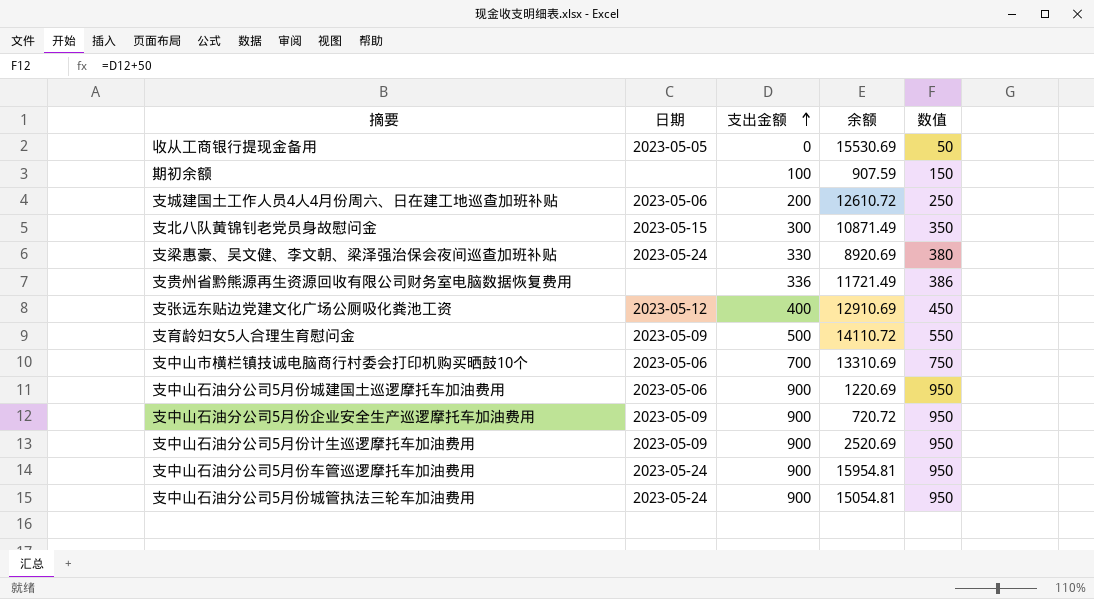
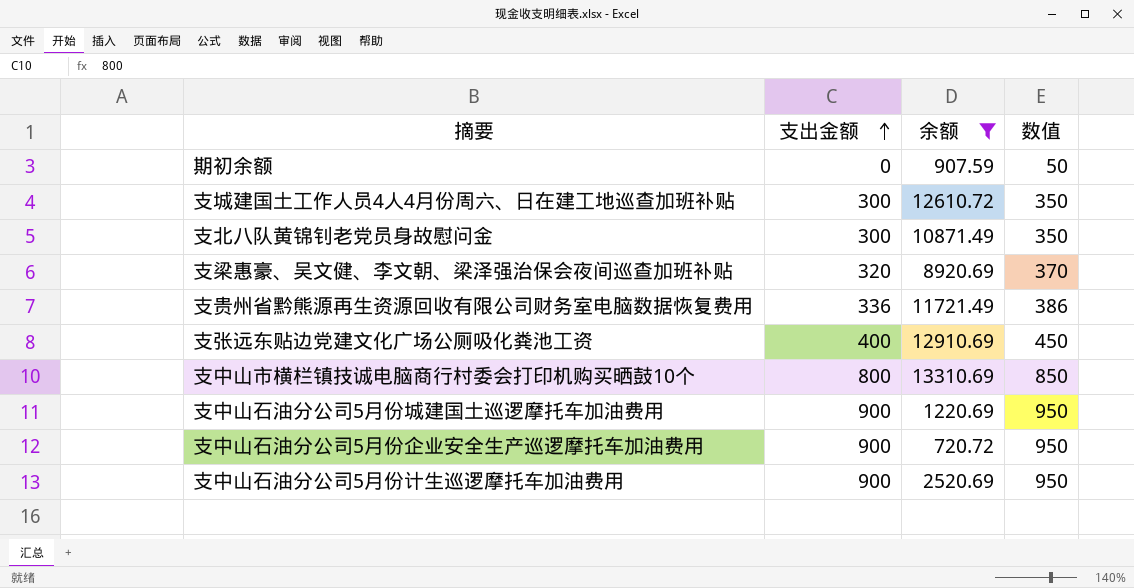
filter: none -> 余额 <= 13310.69
column 日期 | position: 2 -> none
期初余额 | 支出金额: 100 -> 0
期初余额 | 数值: 150 -> 50
支城建国土工作人员4人4月份周六、日在建工地巡查加班补贴 | 支出金额: 200 -> 300
支城建国土工作人员4人4月份周六、日在建工地巡查加班补贴 | 数值: 250 -> 350
支梁惠豪、吴文健、李文朝、梁泽强治保会夜间巡查加班补贴 | 支出金额: 330 -> 320
支梁惠豪、吴文健、李文朝、梁泽强治保会夜间巡查加班补贴 | 数值: 380 -> 370
支中山市横栏镇技诚电脑商行村委会打印机购买晒鼓10个 | 支出金额: 700 -> 800
支中山市横栏镇技诚电脑商行村委会打印机购买晒鼓10个 | 数值: 750 -> 850

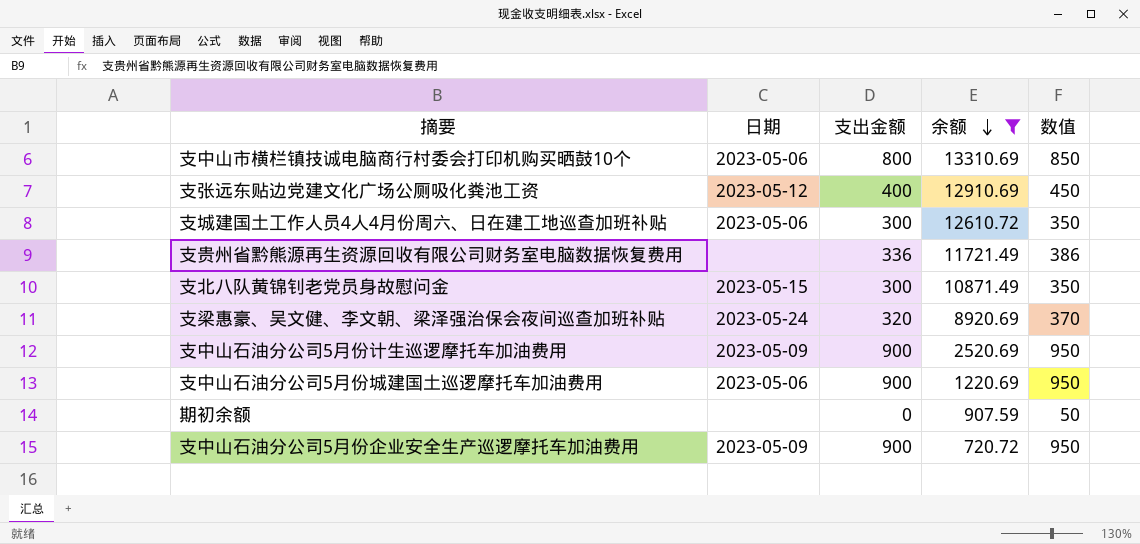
row order: 支出金额 ascending -> 余额 descending
column 日期 | position: none -> 2

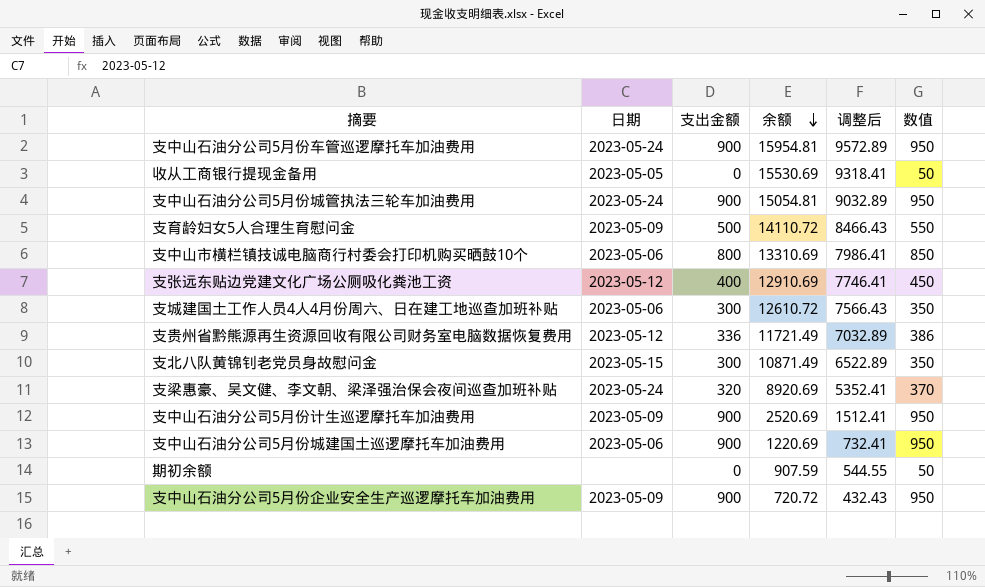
filter: 余额 <= 13310.69 -> none
column 调整后 | formula: none -> [余额] * 0.6
支贵州省黔熊源再生资源回收有限公司财务室电脑数据恢复费用 | 日期: none -> 2023-05-12

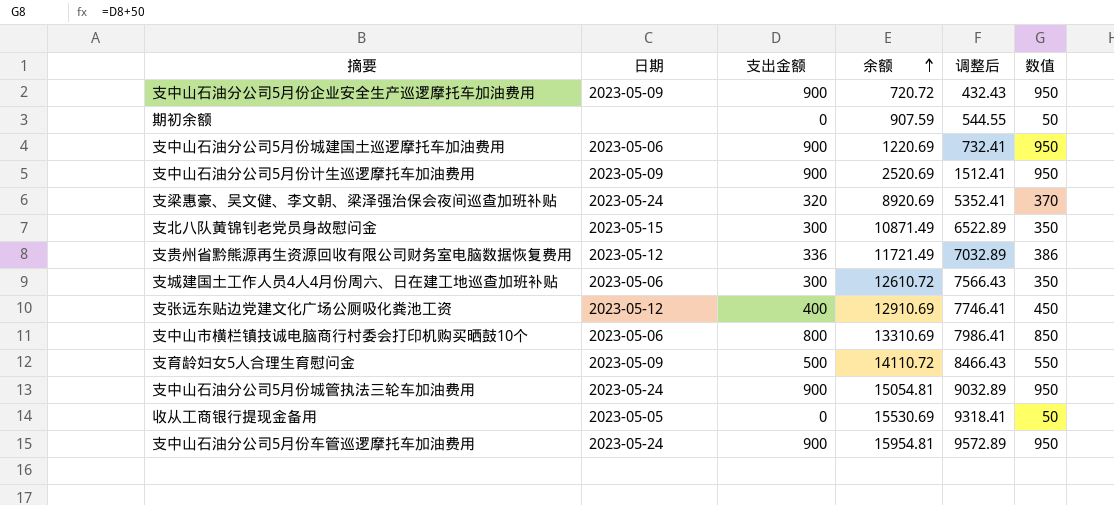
row order: 余额 descending -> 余额 ascending

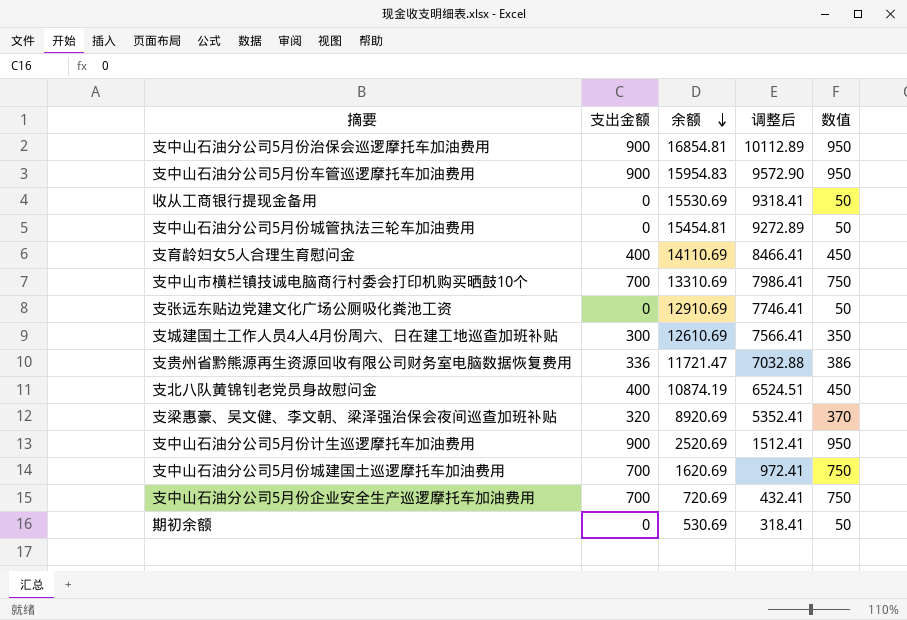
row order: 余额 ascending -> 余额 descending
column 日期 | position: 2 -> none
row 支中山石油分公司5月份治保会巡逻摩托车加油费用: none -> 900 | 16854.81 | 10112.89 | 950
支中山石油分公司5月份车管巡逻摩托车加油费用 | 余额: 15954.81 -> 15954.83
支中山石油分公司5月份车管巡逻摩托车加油费用 | 调整后: 9572.89 -> 9572.90
支中山石油分公司5月份城管执法三轮车加油费用 | 支出金额: 900 -> 0
支中山石油分公司5月份城管执法三轮车加油费用 | 余额: 15054.81 -> 15454.81
支中山石油分公司5月份城管执法三轮车加油费用 | 调整后: 9032.89 -> 9272.89
支中山石油分公司5月份城管执法三轮车加油费用 | 数值: 950 -> 50
支育龄妇女5人合理生育慰问金 | 支出金额: 500 -> 400
支育龄妇女5人合理生育慰问金 | 余额: 14110.72 -> 14110.69
支育龄妇女5人合理生育慰问金 | 调整后: 8466.43 -> 8466.41
支育龄妇女5人合理生育慰问金 | 数值: 550 -> 450
支中山市横栏镇技诚电脑商行村委会打印机购买晒鼓10个 | 支出金额: 800 -> 700
支中山市横栏镇技诚电脑商行村委会打印机购买晒鼓10个 | 数值: 850 -> 750
支张远东贴边党建文化广场公厕吸化粪池工资 | 支出金额: 400 -> 0
支张远东贴边党建文化广场公厕吸化粪池工资 | 数值: 450 -> 50
支城建国土工作人员4人4月份周六、日在建工地巡查加班补贴 | 余额: 12610.72 -> 12610.69
支城建国土工作人员4人4月份周六、日在建工地巡查加班补贴 | 调整后: 7566.43 -> 7566.41
支贵州省黔熊源再生资源回收有限公司财务室电脑数据恢复费用 | 余额: 11721.49 -> 11721.47
支贵州省黔熊源再生资源回收有限公司财务室电脑数据恢复费用 | 调整后: 7032.89 -> 7032.88
支北八队黄锦钊老党员身故慰问金 | 支出金额: 300 -> 400
支北八队黄锦钊老党员身故慰问金 | 余额: 10871.49 -> 10874.19
支北八队黄锦钊老党员身故慰问金 | 调整后: 6522.89 -> 6524.51
支北八队黄锦钊老党员身故慰问金 | 数值: 350 -> 450
支中山石油分公司5月份城建国土巡逻摩托车加油费用 | 支出金额: 900 -> 700
支中山石油分公司5月份城建国土巡逻摩托车加油费用 | 余额: 1220.69 -> 1620.69
支中山石油分公司5月份城建国土巡逻摩托车加油费用 | 调整后: 732.41 -> 972.41
支中山石油分公司5月份城建国土巡逻摩托车加油费用 | 数值: 950 -> 750
支中山石油分公司5月份企业安全生产巡逻摩托车加油费用 | 支出金额: 900 -> 700
支中山石油分公司5月份企业安全生产巡逻摩托车加油费用 | 余额: 720.72 -> 720.69
支中山石油分公司5月份企业安全生产巡逻摩托车加油费用 | 调整后: 432.43 -> 432.41
支中山石油分公司5月份企业安全生产巡逻摩托车加油费用 | 数值: 950 -> 750
期初余额 | 余额: 907.59 -> 530.69
期初余额 | 调整后: 544.55 -> 318.41

